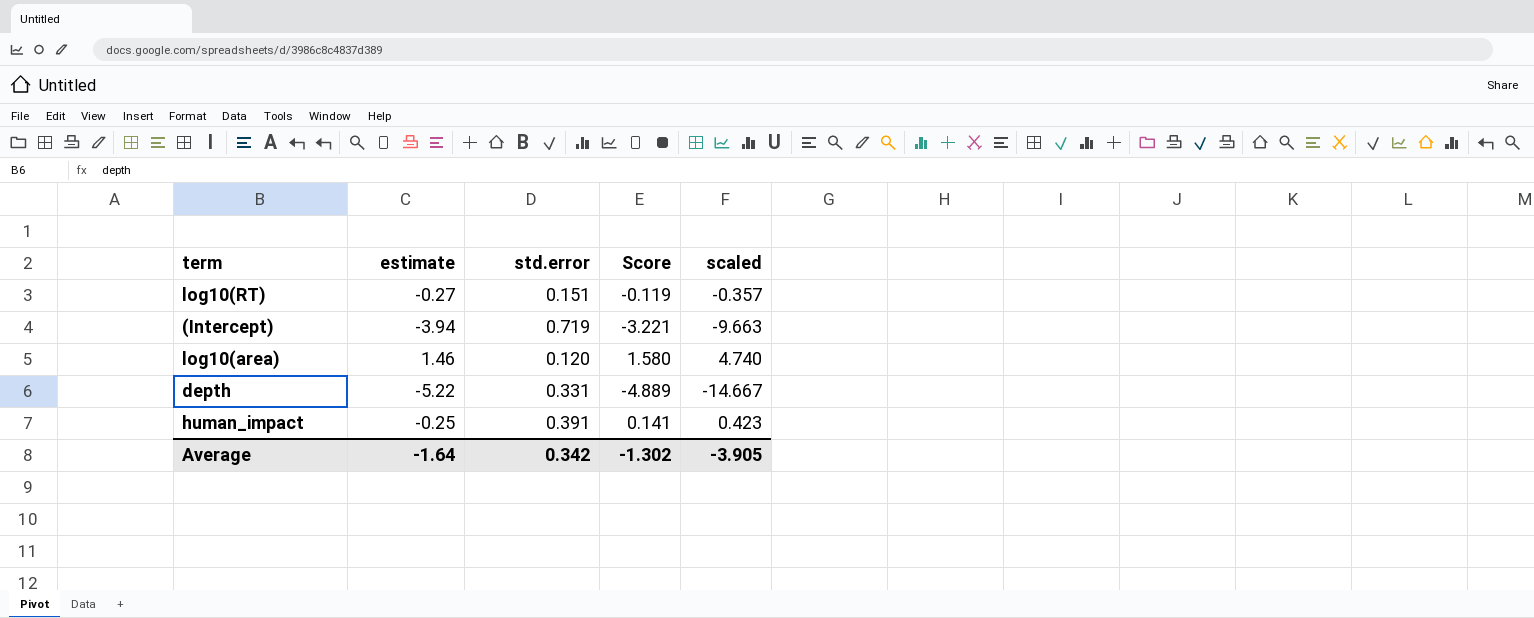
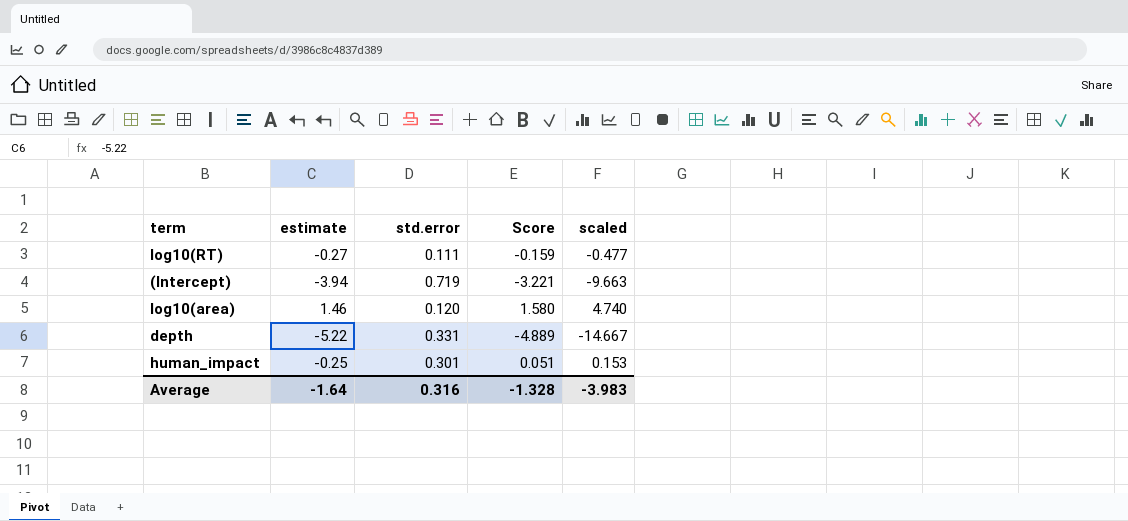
log10(RT) | std.error: 0.151 -> 0.111
log10(RT) | Score: -0.119 -> -0.159
log10(RT) | scaled: -0.357 -> -0.477
human_impact | std.error: 0.391 -> 0.301
human_impact | Score: 0.141 -> 0.051
human_impact | scaled: 0.423 -> 0.153
Average | std.error: 0.342 -> 0.316
Average | Score: -1.302 -> -1.328
Average | scaled: -3.905 -> -3.983

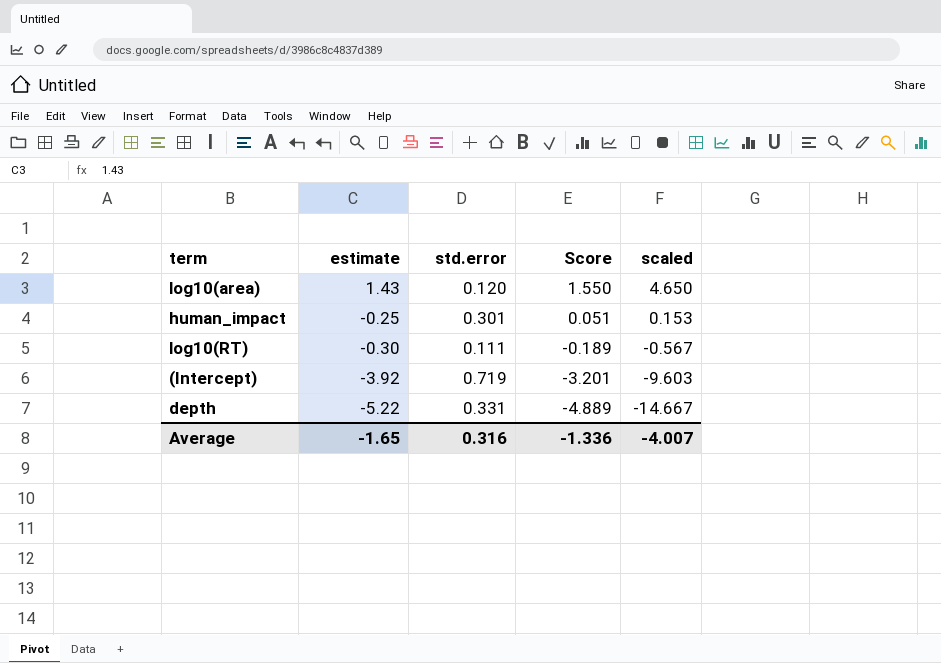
row order: none -> estimate descending
log10(area) | estimate: 1.46 -> 1.43
log10(area) | Score: 1.580 -> 1.550
log10(area) | scaled: 4.740 -> 4.650
log10(RT) | estimate: -0.27 -> -0.30
log10(RT) | Score: -0.159 -> -0.189
log10(RT) | scaled: -0.477 -> -0.567
(Intercept) | estimate: -3.94 -> -3.92
(Intercept) | Score: -3.221 -> -3.201
(Intercept) | scaled: -9.663 -> -9.603
Average | estimate: -1.64 -> -1.65
Average | Score: -1.328 -> -1.336
Average | scaled: -3.983 -> -4.007

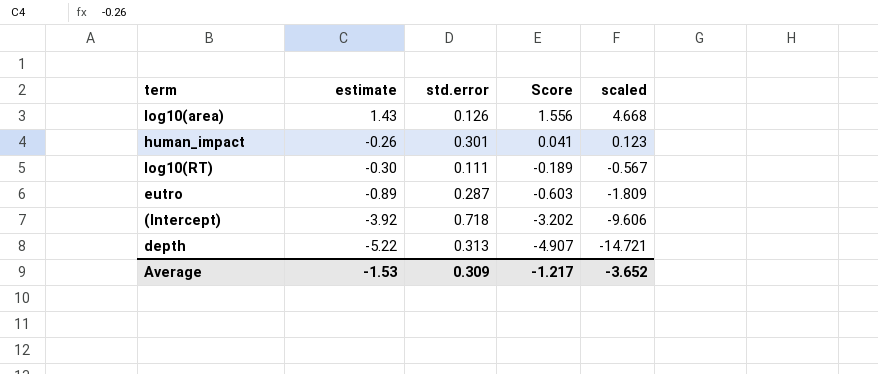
log10(area) | std.error: 0.120 -> 0.126
log10(area) | Score: 1.550 -> 1.556
log10(area) | scaled: 4.650 -> 4.668
human_impact | estimate: -0.25 -> -0.26
human_impact | Score: 0.051 -> 0.041
human_impact | scaled: 0.153 -> 0.123
row eutro: none -> -0.89 | 0.287 | -0.603 | -1.809
(Intercept) | std.error: 0.719 -> 0.718
(Intercept) | Score: -3.201 -> -3.202
(Intercept) | scaled: -9.603 -> -9.606
depth | std.error: 0.331 -> 0.313
depth | Score: -4.889 -> -4.907
depth | scaled: -14.667 -> -14.721
Average | estimate: -1.65 -> -1.53
Average | std.error: 0.316 -> 0.309
Average | Score: -1.336 -> -1.217
Average | scaled: -4.007 -> -3.652

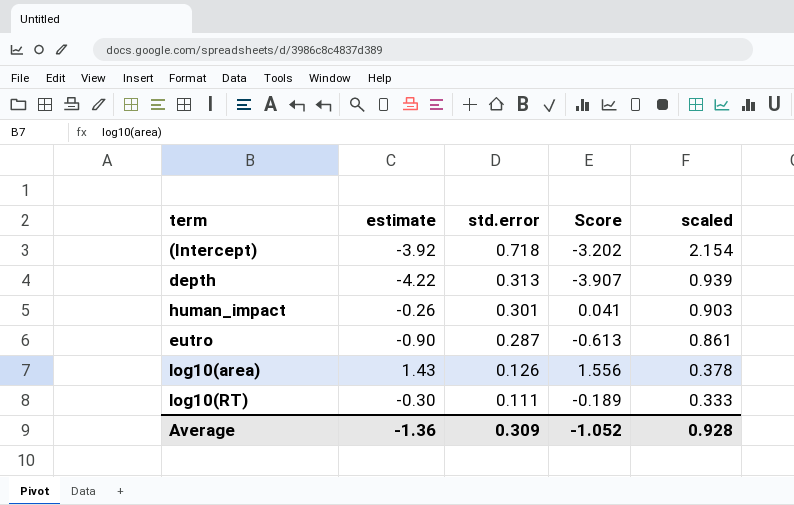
row order: estimate descending -> std.error descending
column scaled | formula: [Score] * 3 -> [std.error] * 3
depth | estimate: -5.22 -> -4.22
depth | Score: -4.907 -> -3.907
eutro | estimate: -0.89 -> -0.90
eutro | Score: -0.603 -> -0.613
Average | estimate: -1.53 -> -1.36
Average | Score: -1.217 -> -1.052
Average | scaled: -3.652 -> 0.928

